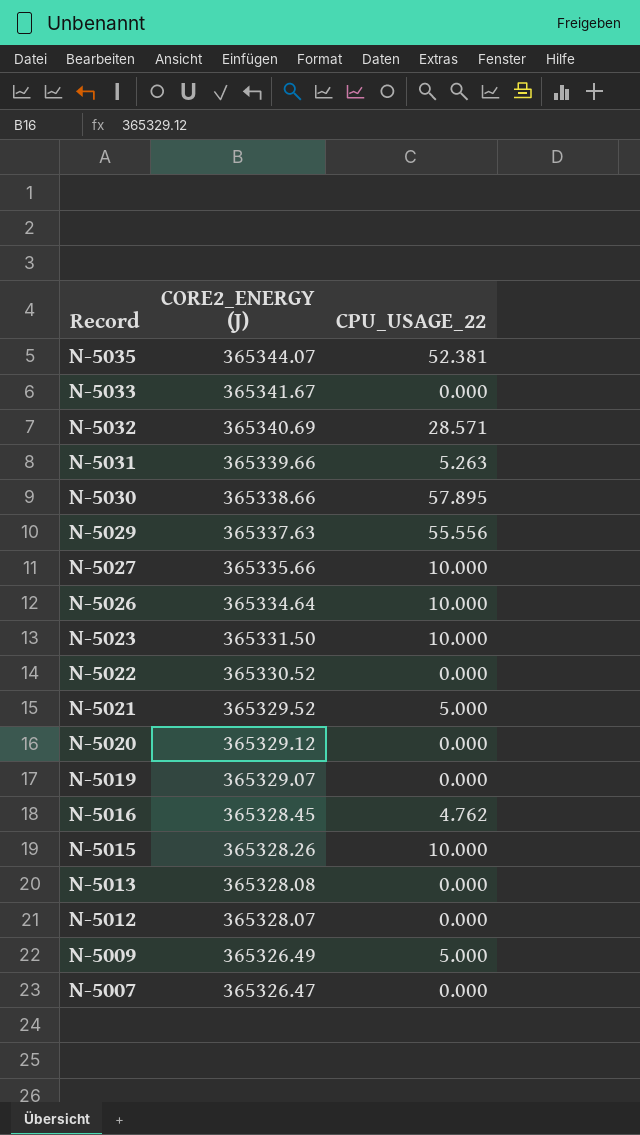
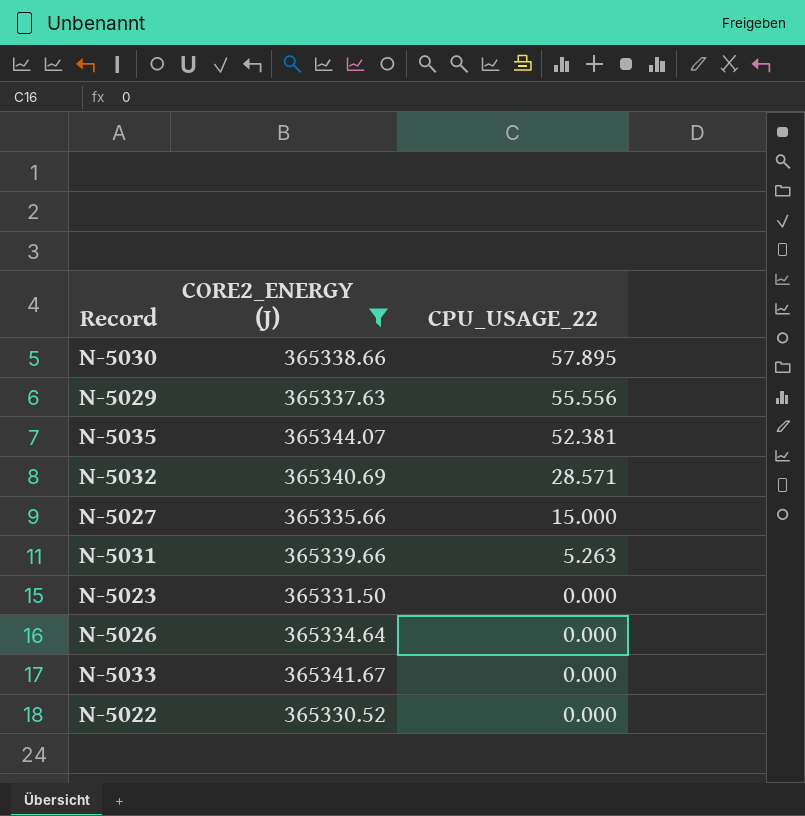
filter: none -> CORE2_ENERGY (J) >= 365330.52
row order: Record descending -> CPU_USAGE_22 descending
N-5027 | CPU_USAGE_22: 10.000 -> 15.000
N-5023 | CPU_USAGE_22: 10.000 -> 0.000
N-5026 | CPU_USAGE_22: 10.000 -> 0.000

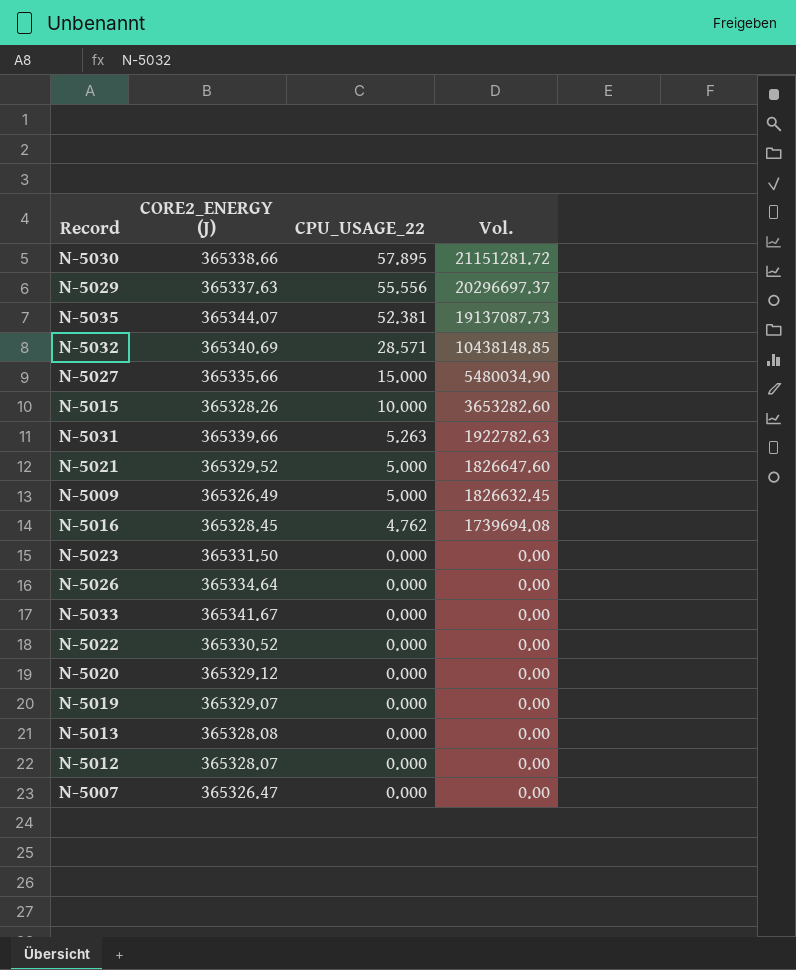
filter: CORE2_ENERGY (J) >= 365330.52 -> none
column Vol. | formula: none -> [CORE2_ENERGY (J)] * [CPU_USAGE_22]

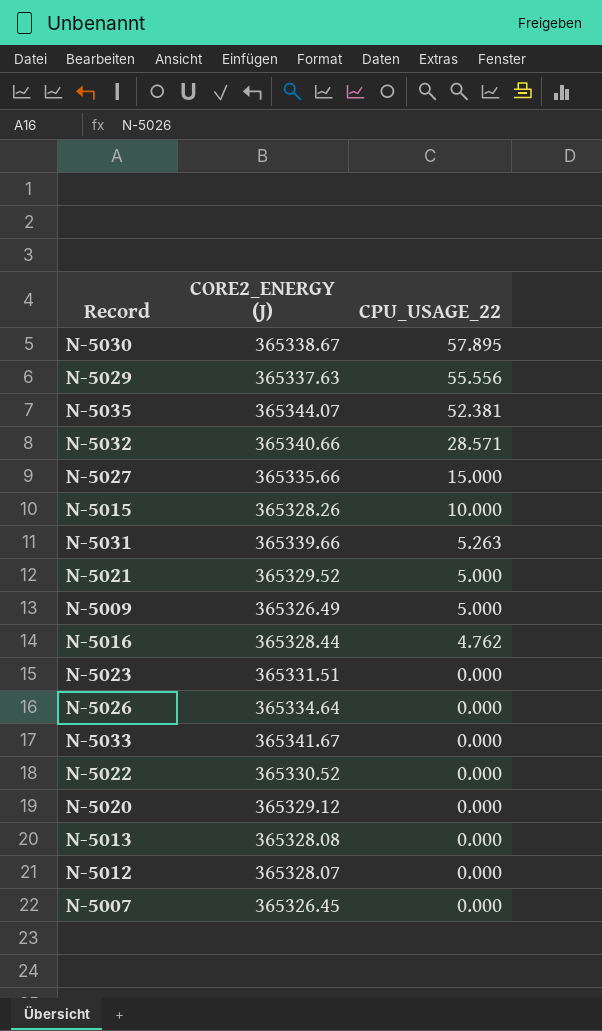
column Vol. | formula: [CORE2_ENERGY (J)] * [CPU_USAGE_22] -> none
row N-5019: 365329.07 | 0.000 | 0.00 -> none
N-5030 | CORE2_ENERGY (J): 365338.66 -> 365338.67
N-5032 | CORE2_ENERGY (J): 365340.69 -> 365340.66
N-5016 | CORE2_ENERGY (J): 365328.45 -> 365328.44
N-5023 | CORE2_ENERGY (J): 365331.50 -> 365331.51
N-5007 | CORE2_ENERGY (J): 365326.47 -> 365326.45

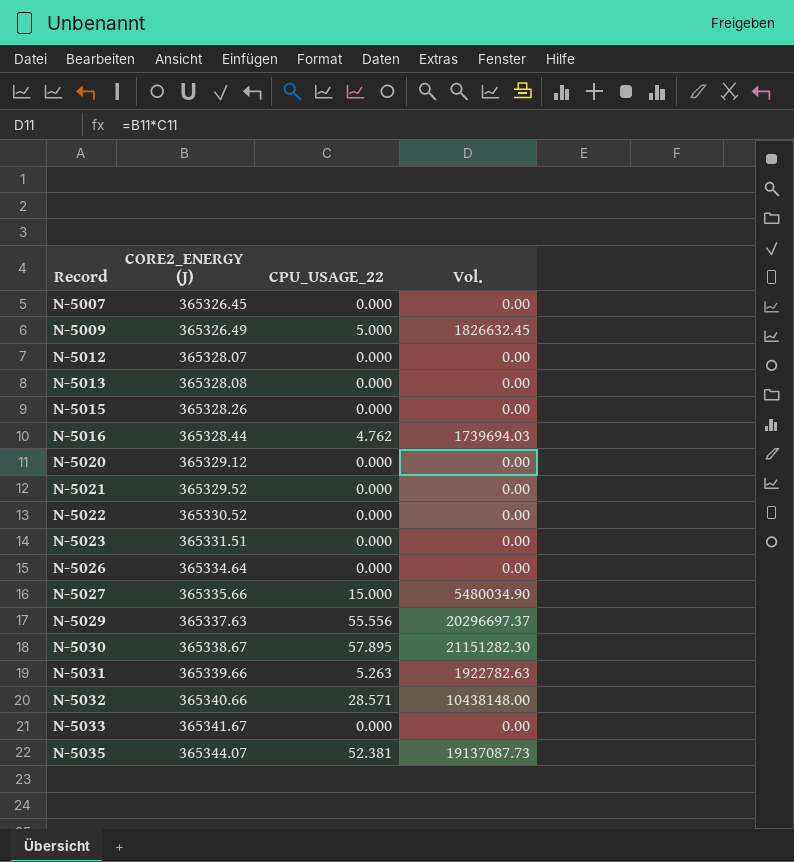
row order: CPU_USAGE_22 descending -> Record ascending
column Vol. | formula: none -> [CORE2_ENERGY (J)] * [CPU_USAGE_22]
N-5015 | CPU_USAGE_22: 10.000 -> 0.000
N-5021 | CPU_USAGE_22: 5.000 -> 0.000

